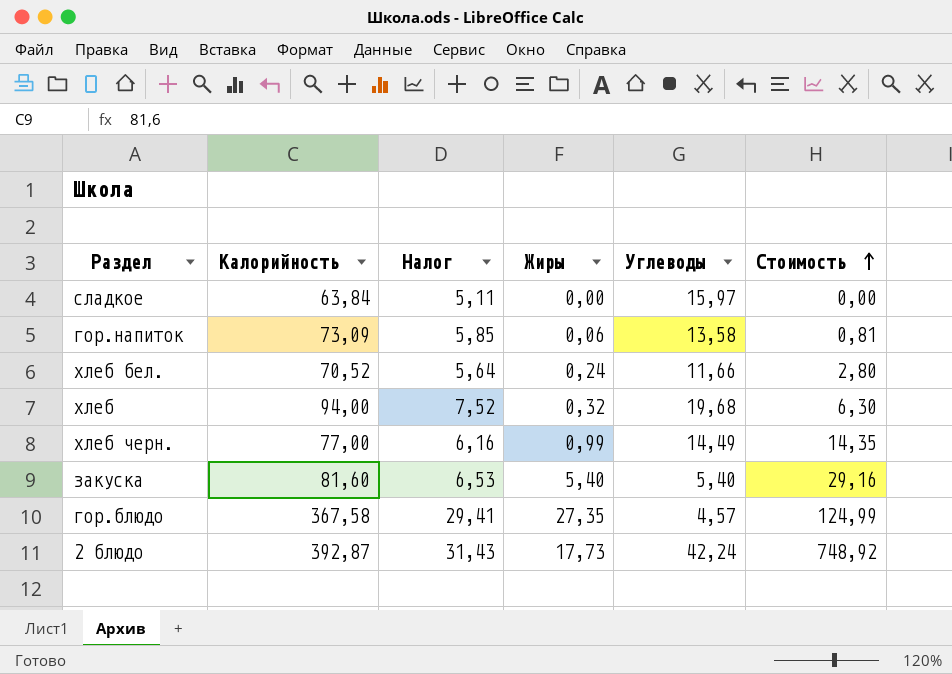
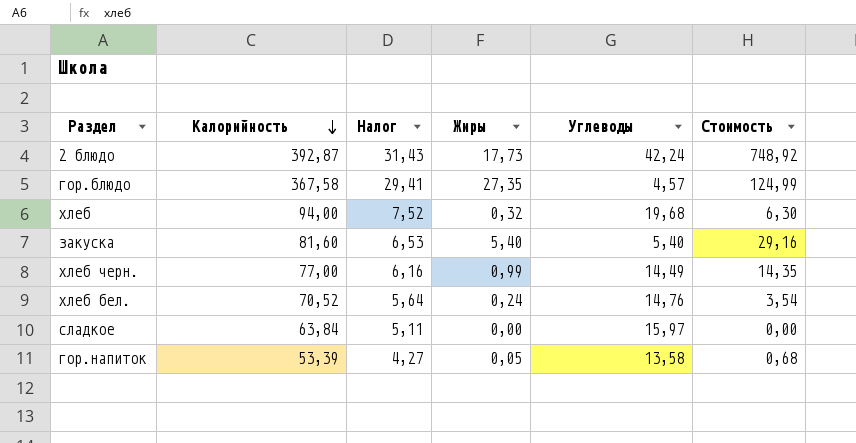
row order: Стоимость ascending -> Калорийность descending
хлеб бел. | Углеводы: 11,66 -> 14,76
хлеб бел. | Стоимость: 2,80 -> 3,54
гор.напиток | Калорийность: 73,09 -> 53,39
гор.напиток | Налог: 5,85 -> 4,27
гор.напиток | Жиры: 0,06 -> 0,05
гор.напиток | Стоимость: 0,81 -> 0,68

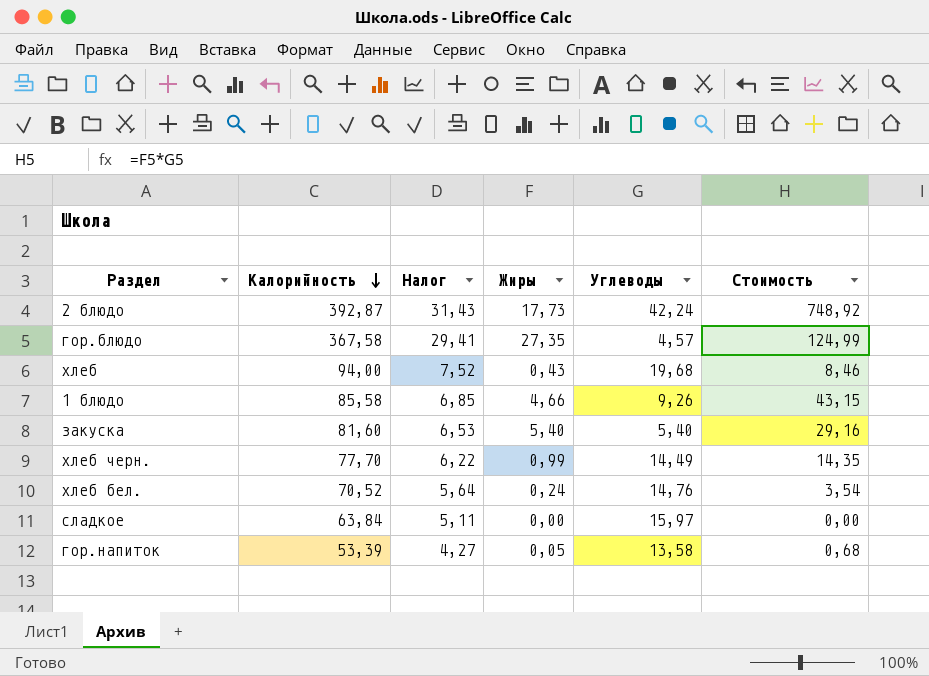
хлеб | Жиры: 0,32 -> 0,43
хлеб | Стоимость: 6,30 -> 8,46
row 1 блюдо: none -> 85,58 | 6,85 | 4,66 | 9,26 | 43,15
хлеб черн. | Калорийность: 77,00 -> 77,70
хлеб черн. | Налог: 6,16 -> 6,22

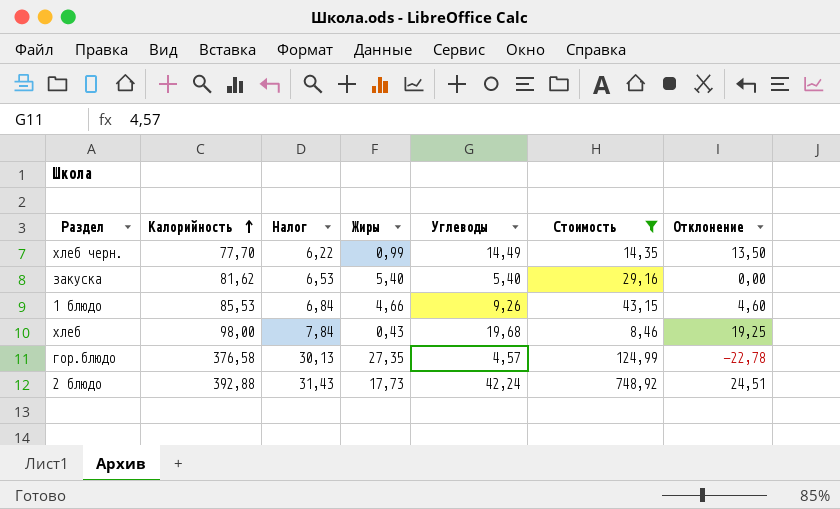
filter: none -> Стоимость >= 8,46
row order: Калорийность descending -> Калорийность ascending
column Отклонение | formula: none -> [Углеводы] - [Жиры]
закуска | Калорийность: 81,60 -> 81,62
1 блюдо | Калорийность: 85,58 -> 85,53
1 блюдо | Налог: 6,85 -> 6,84
хлеб | Калорийность: 94,00 -> 98,00
хлеб | Налог: 7,52 -> 7,84
гор.блюдо | Калорийность: 367,58 -> 376,58
гор.блюдо | Налог: 29,41 -> 30,13
2 блюдо | Калорийность: 392,87 -> 392,88

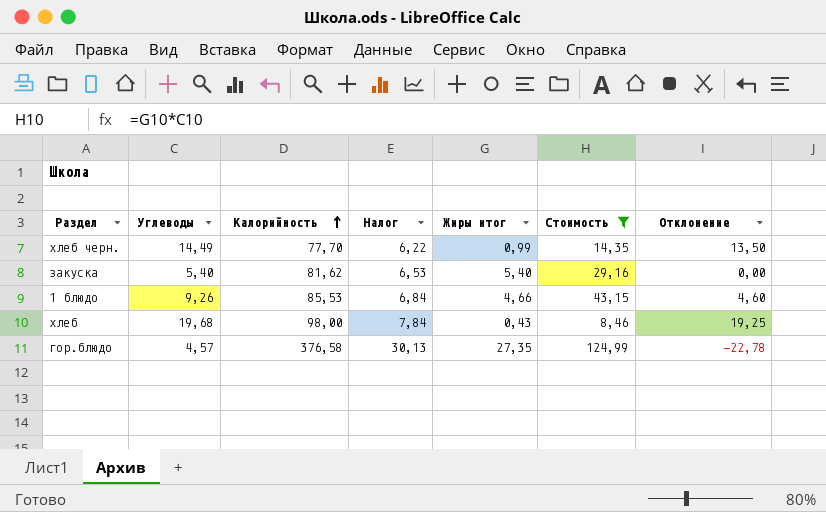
column Углеводы | position: 5 -> 2
column name: Жиры -> Жиры итог
row 2 блюдо: 392,88 | 31,43 | 17,73 | 42,24 | 748,92 | 24,51 -> none

